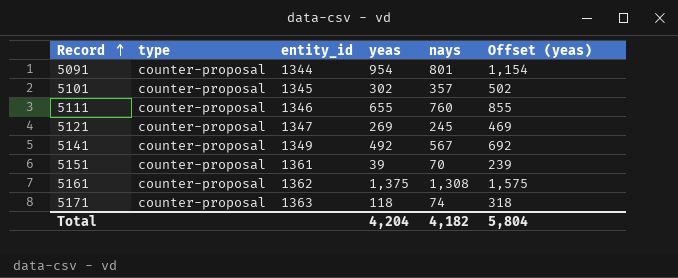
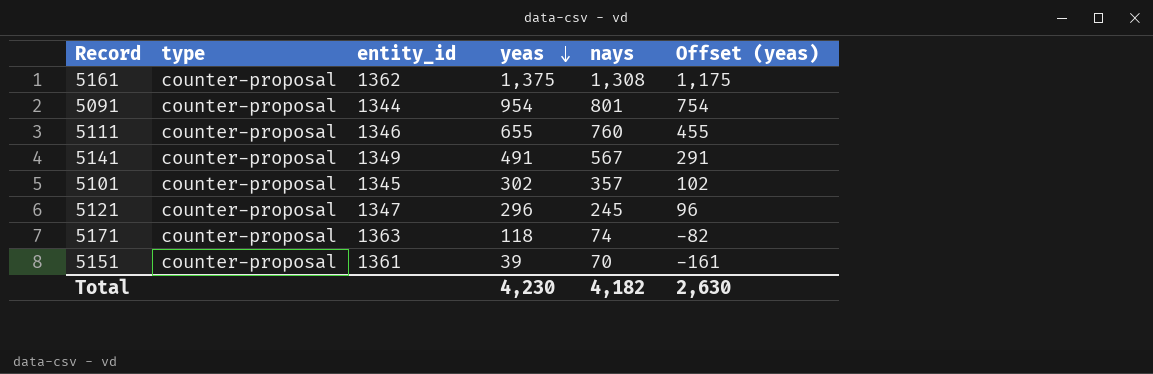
row order: Record ascending -> yeas descending
column Offset (yeas) | formula: [yeas] + 200 -> [yeas] - 200
5141 | yeas: 492 -> 491
5121 | yeas: 269 -> 296
Total | yeas: 4,204 -> 4,230
Total | Offset (yeas): 5,804 -> 2,630

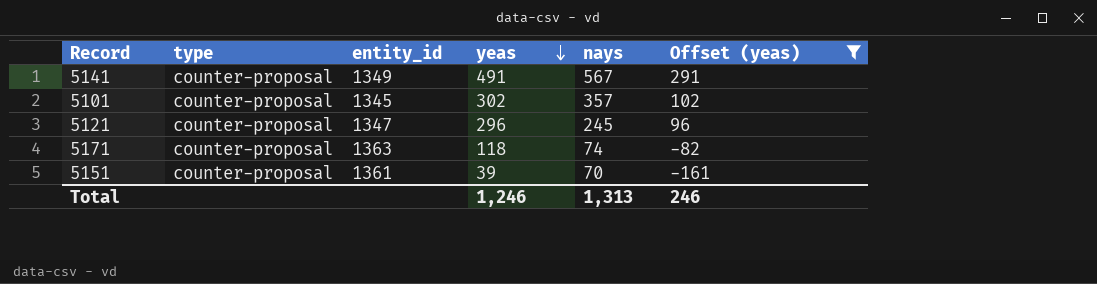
filter: none -> Offset (yeas) <= 291
Total | yeas: 4,230 -> 1,246
Total | nays: 4,182 -> 1,313
Total | Offset (yeas): 2,630 -> 246

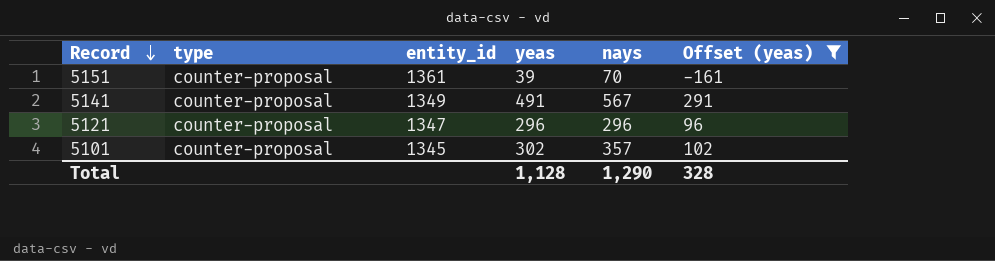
row order: yeas descending -> Record descending
row 5171: counter-proposal | 1363 | 118 | 74 | -82 -> none
5121 | nays: 245 -> 296
Total | yeas: 1,246 -> 1,128
Total | nays: 1,313 -> 1,290
Total | Offset (yeas): 246 -> 328

